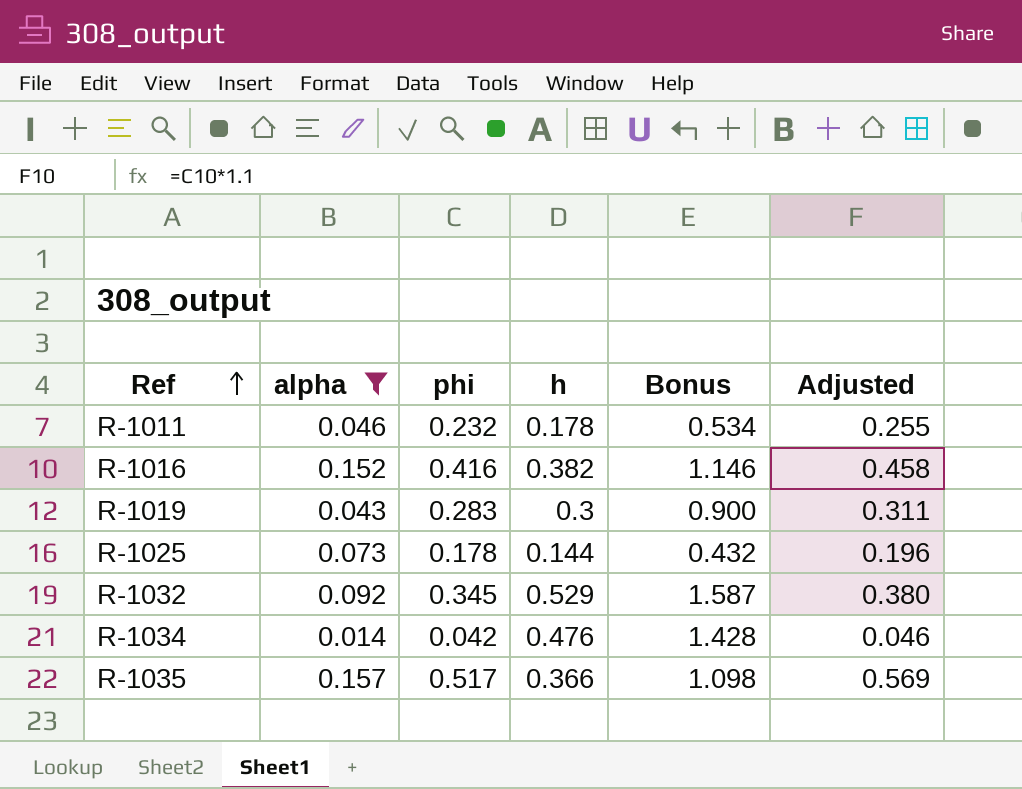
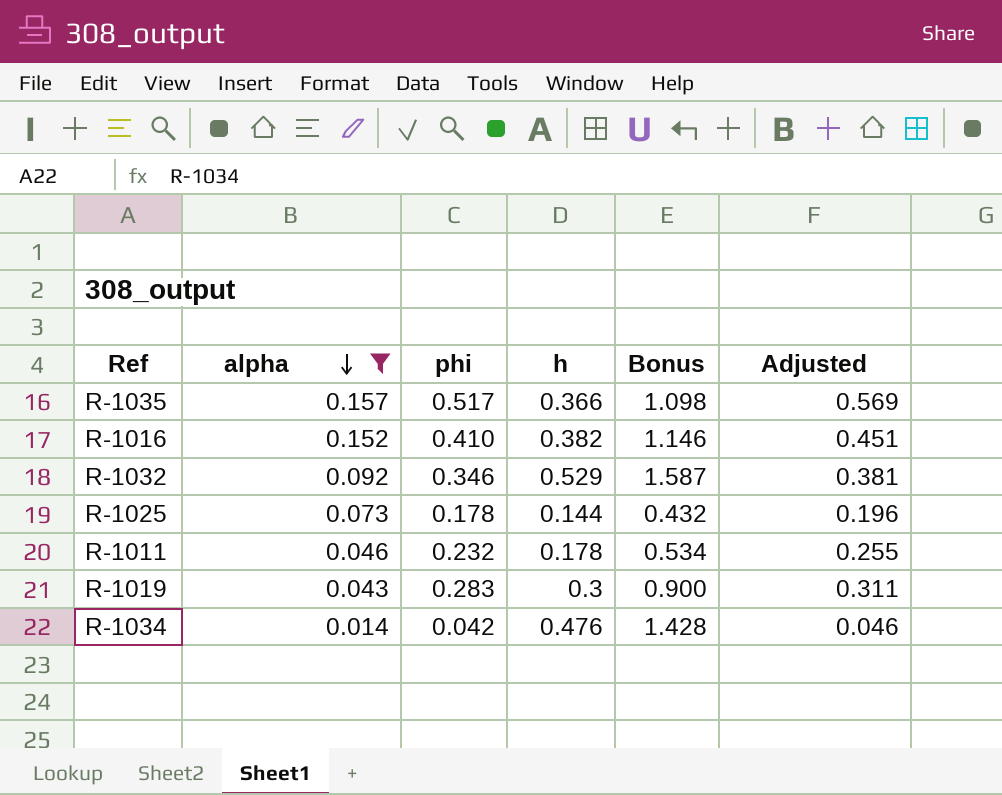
row order: Ref ascending -> alpha descending
R-1016 | phi: 0.416 -> 0.410
R-1016 | Adjusted: 0.458 -> 0.451
R-1032 | phi: 0.345 -> 0.346
R-1032 | Adjusted: 0.380 -> 0.381

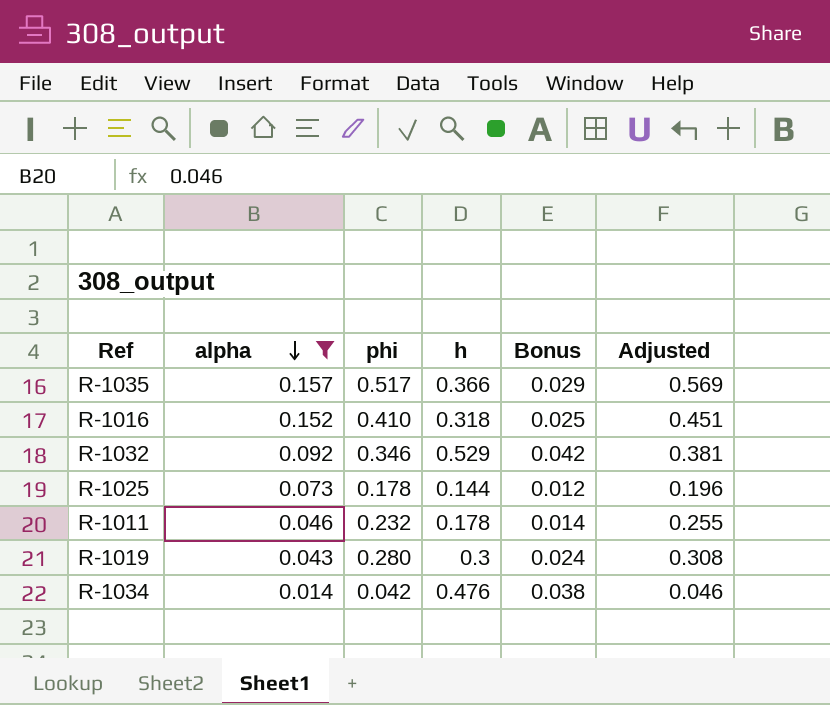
column Bonus | formula: [h] * 3 -> [h] * 0.08
R-1016 | h: 0.382 -> 0.318
R-1019 | phi: 0.283 -> 0.280
R-1019 | Adjusted: 0.311 -> 0.308

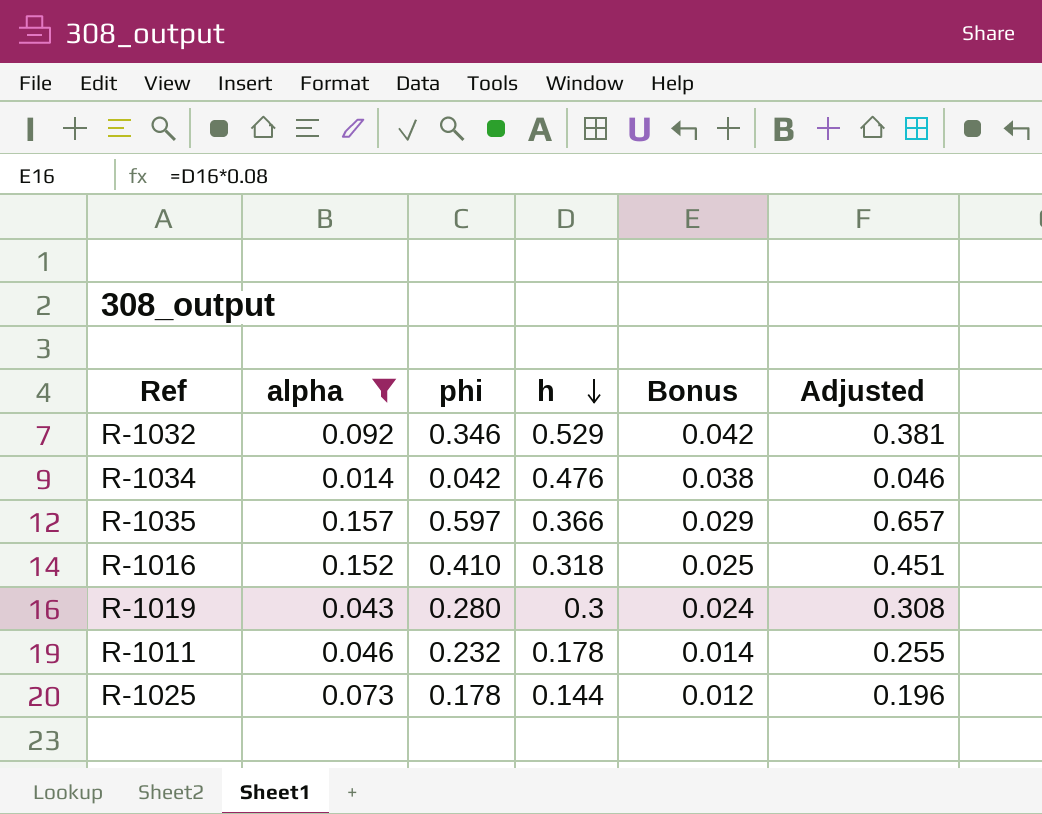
row order: alpha descending -> h descending
R-1035 | phi: 0.517 -> 0.597
R-1035 | Adjusted: 0.569 -> 0.657

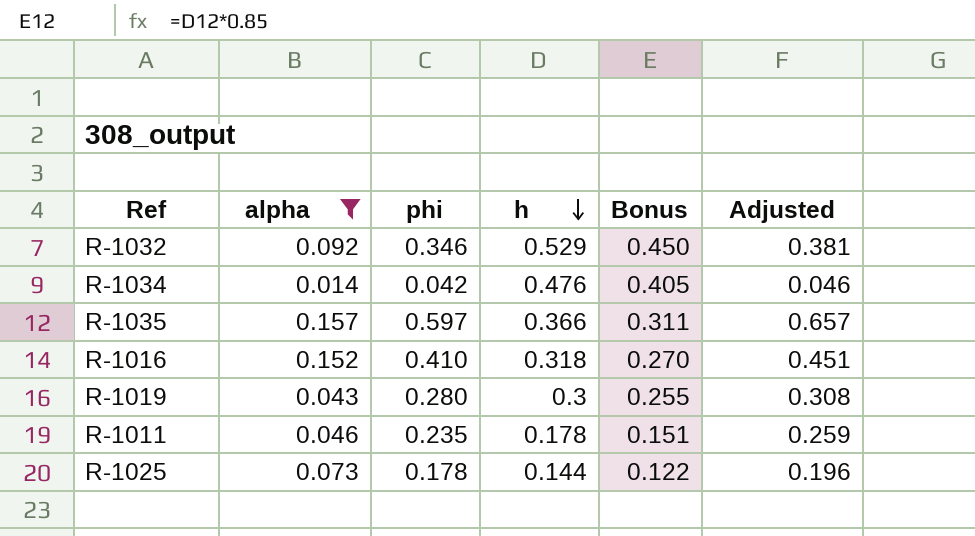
column Bonus | formula: [h] * 0.08 -> [h] * 0.85
R-1011 | phi: 0.232 -> 0.235
R-1011 | Adjusted: 0.255 -> 0.259

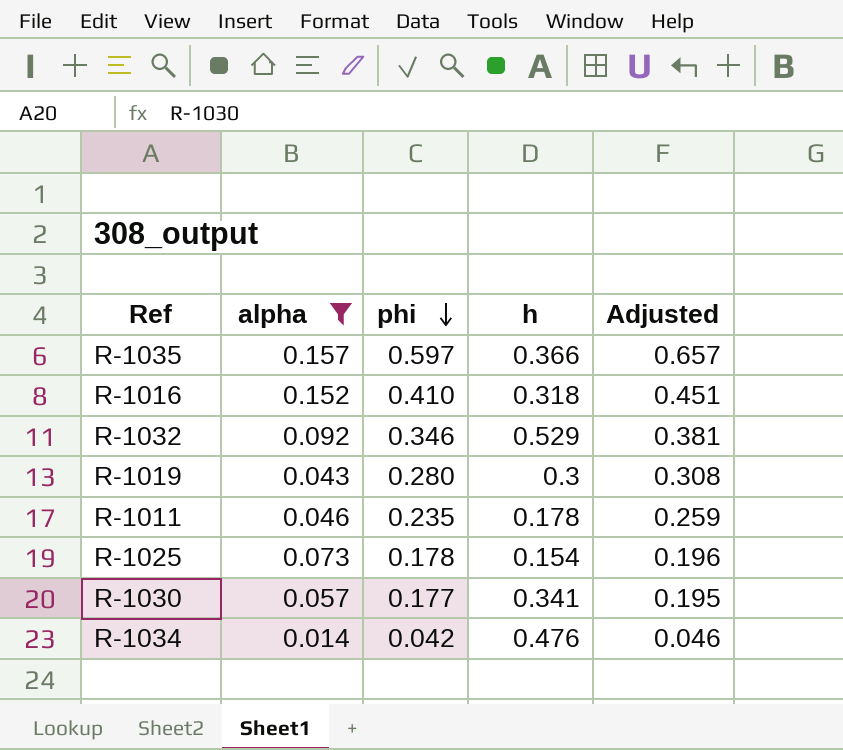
row order: h descending -> phi descending
column Bonus | formula: [h] * 0.85 -> none
R-1025 | h: 0.144 -> 0.154
row R-1030: none -> 0.057 | 0.177 | 0.341 | 0.195

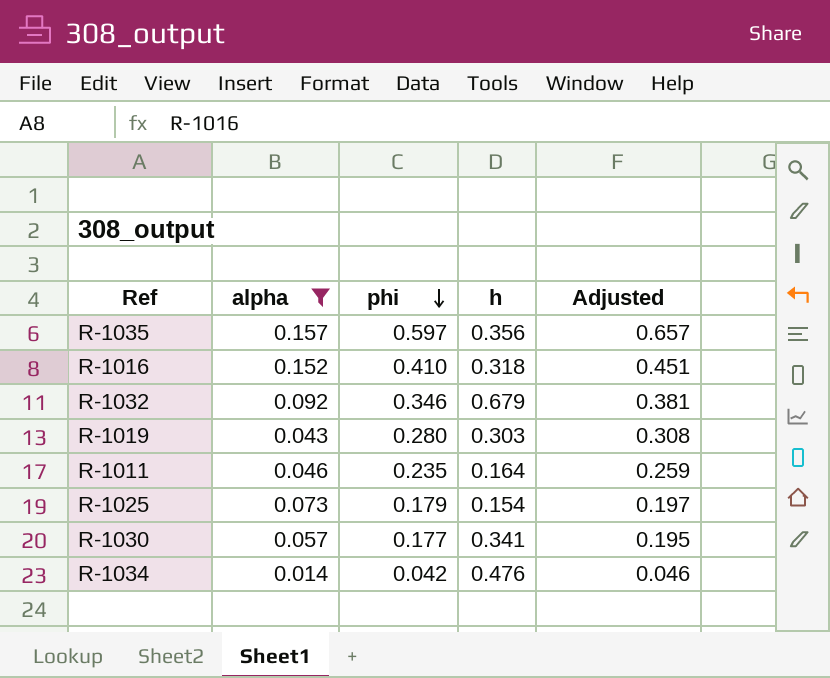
R-1035 | h: 0.366 -> 0.356
R-1032 | h: 0.529 -> 0.679
R-1019 | h: 0.3 -> 0.303
R-1011 | h: 0.178 -> 0.164
R-1025 | phi: 0.178 -> 0.179
R-1025 | Adjusted: 0.196 -> 0.197

